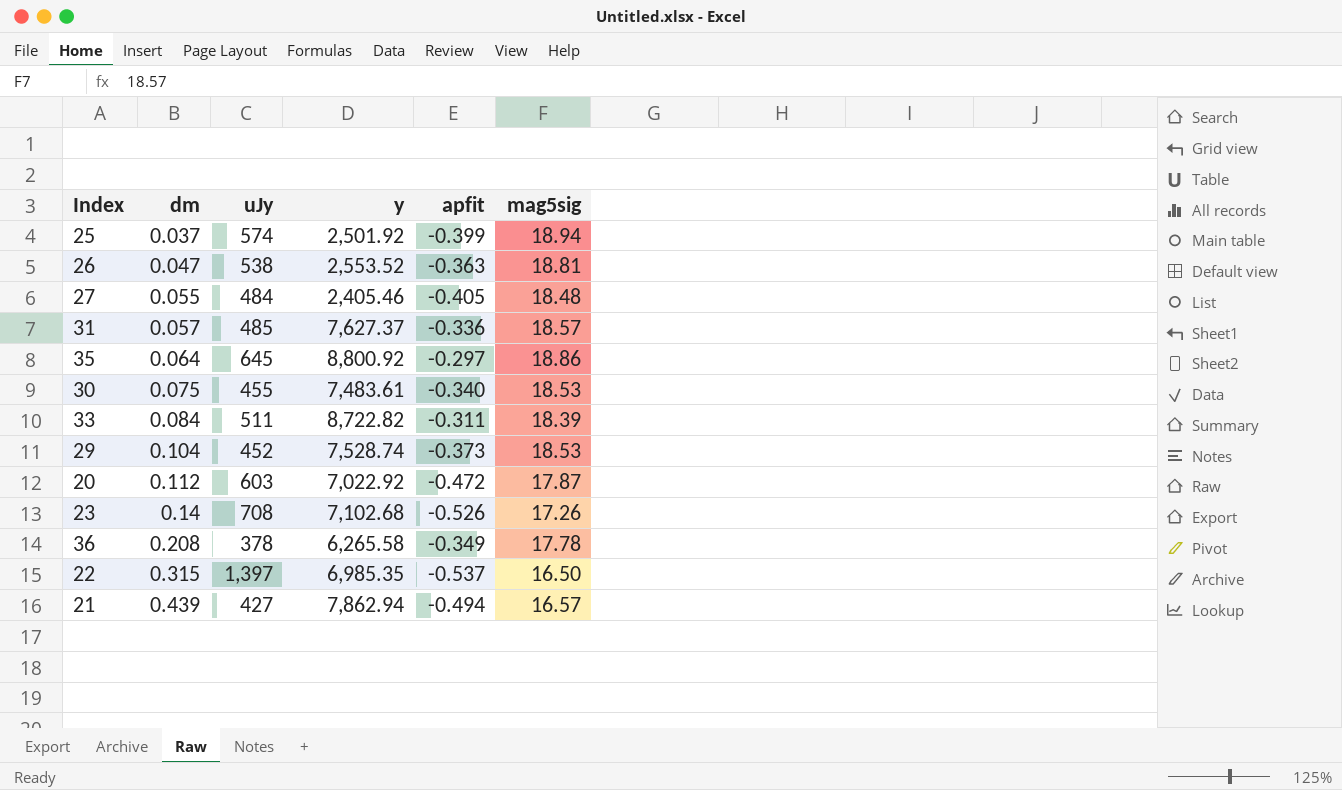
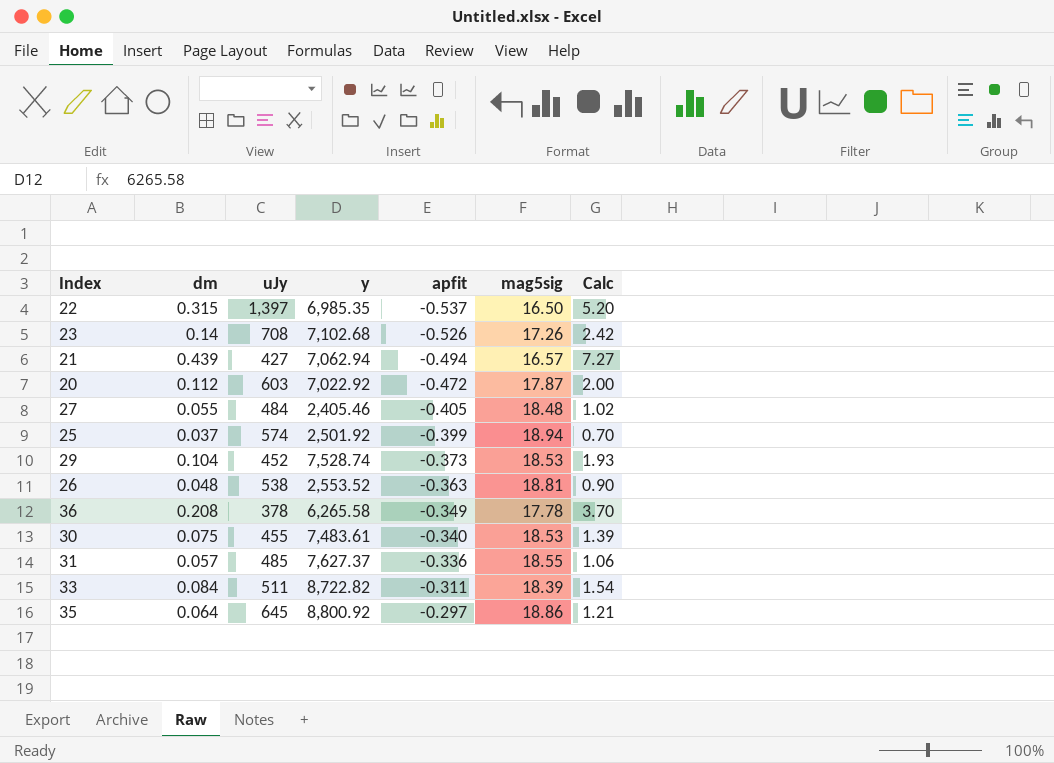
row order: dm ascending -> apfit ascending
column Calc | formula: none -> [dm] * [mag5sig]
21 | y: 7,862.94 -> 7,062.94
26 | dm: 0.047 -> 0.048
31 | mag5sig: 18.57 -> 18.55

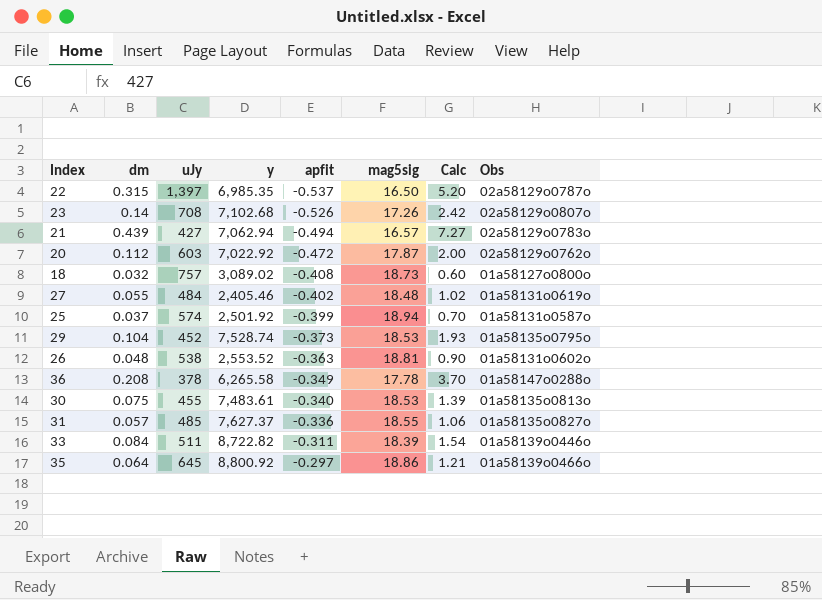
column Obs | position: none -> 8
row 18: none -> 0.032 | 757 | 3,089.02 | -0.408 | 18.73 | 0.60 | 01a58127o0800o
27 | apfit: -0.405 -> -0.402

